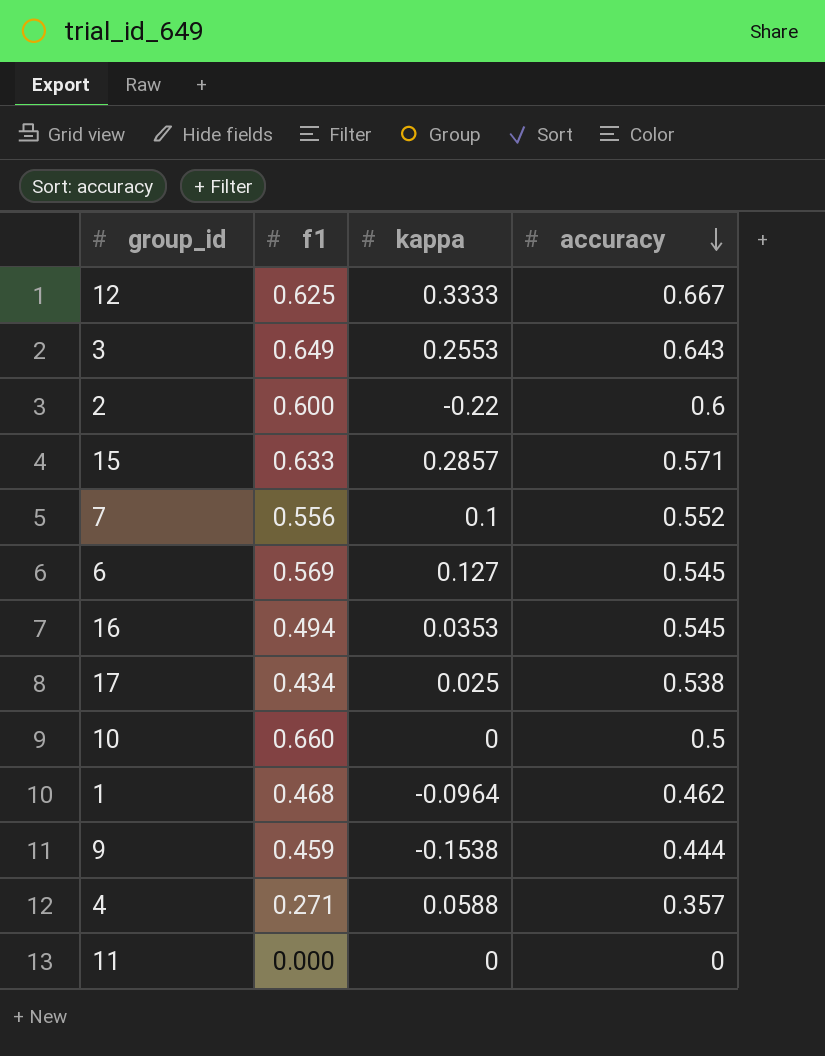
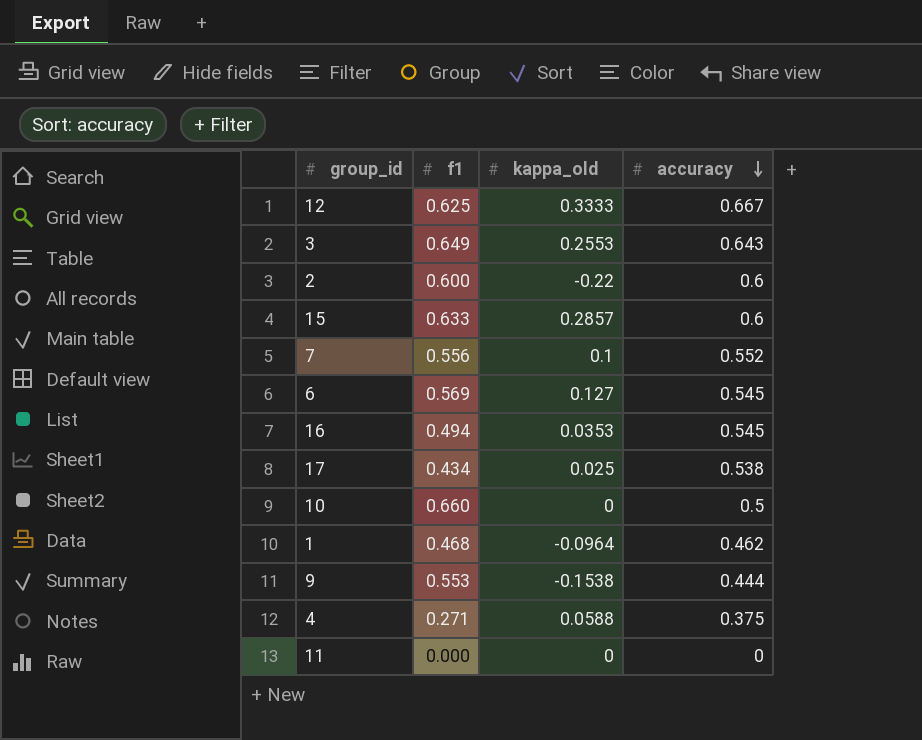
column name: kappa -> kappa_old
15 | accuracy: 0.571 -> 0.6
9 | f1: 0.459 -> 0.553
4 | accuracy: 0.357 -> 0.375

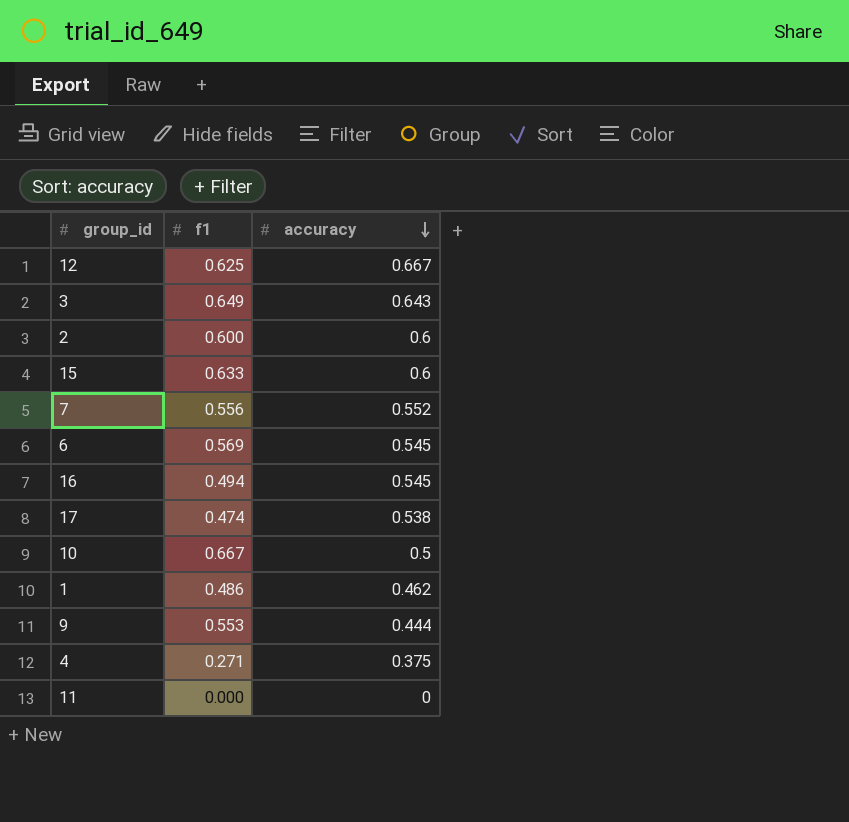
column kappa_old | position: 3 -> none
17 | f1: 0.434 -> 0.474
10 | f1: 0.660 -> 0.667
1 | f1: 0.468 -> 0.486

